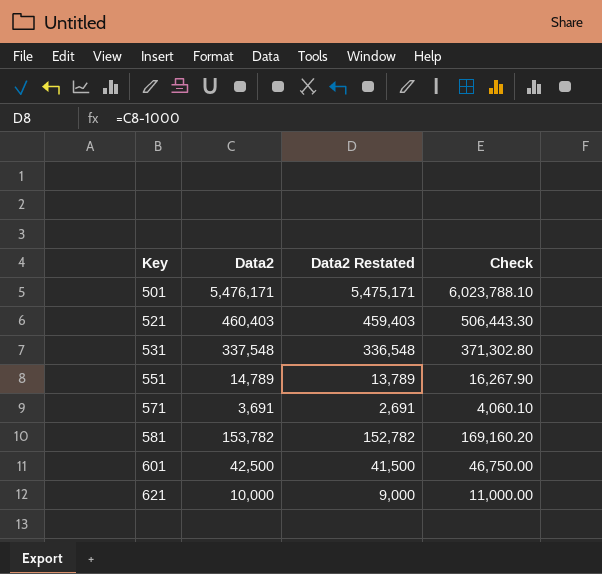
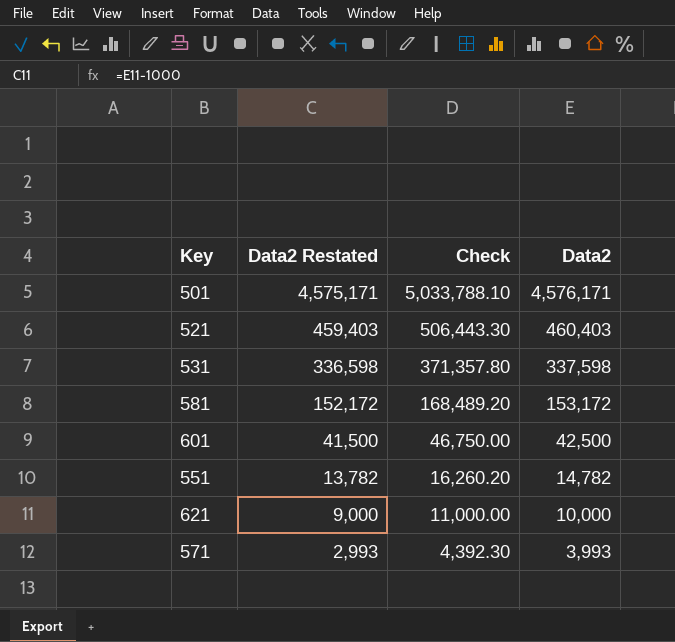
row order: Key ascending -> Data2 Restated descending
column Data2 | position: 2 -> 4
501 | Data2 Restated: 5,475,171 -> 4,575,171
501 | Check: 6,023,788.10 -> 5,033,788.10
501 | Data2: 5,476,171 -> 4,576,171
531 | Data2 Restated: 336,548 -> 336,598
531 | Check: 371,302.80 -> 371,357.80
531 | Data2: 337,548 -> 337,598
581 | Data2 Restated: 152,782 -> 152,172
581 | Check: 169,160.20 -> 168,489.20
581 | Data2: 153,782 -> 153,172
551 | Data2 Restated: 13,789 -> 13,782
551 | Check: 16,267.90 -> 16,260.20
551 | Data2: 14,789 -> 14,782
571 | Data2 Restated: 2,691 -> 2,993
571 | Check: 4,060.10 -> 4,392.30
571 | Data2: 3,691 -> 3,993

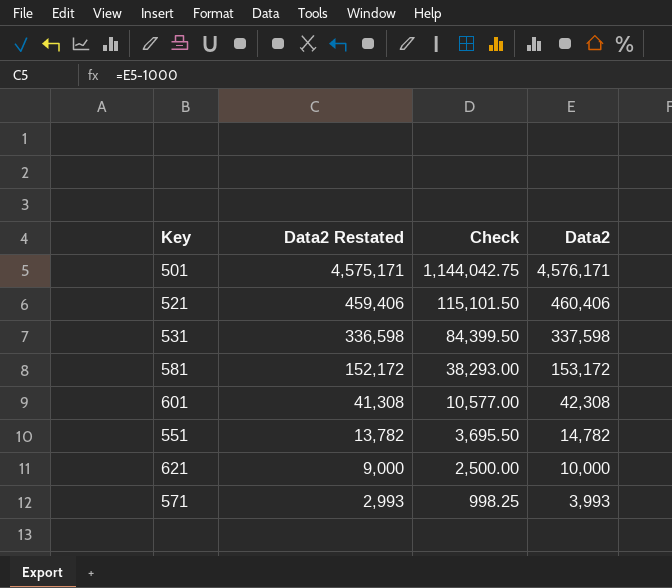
column Check | formula: [Data2] * 1.1 -> [Data2] * 0.25
521 | Data2 Restated: 459,403 -> 459,406
521 | Data2: 460,403 -> 460,406
601 | Data2 Restated: 41,500 -> 41,308
601 | Data2: 42,500 -> 42,308

